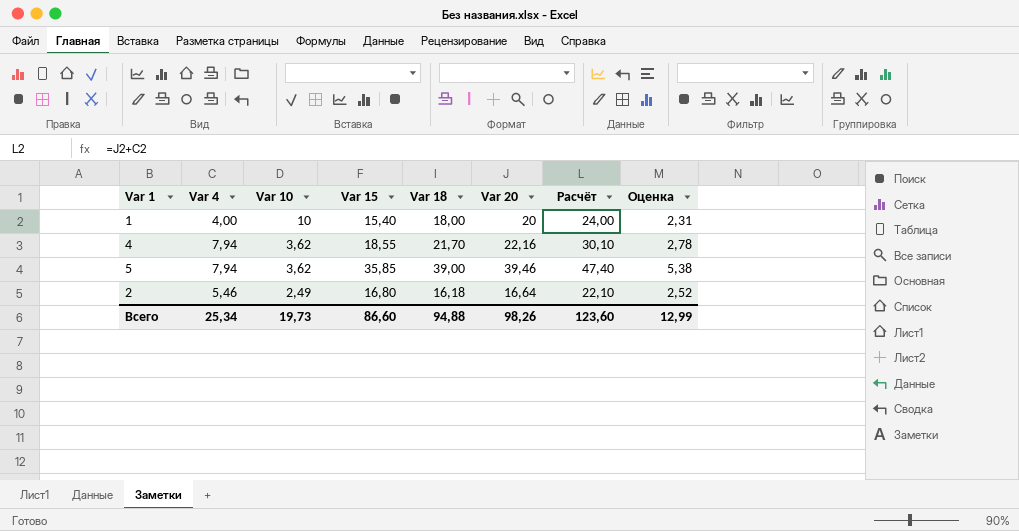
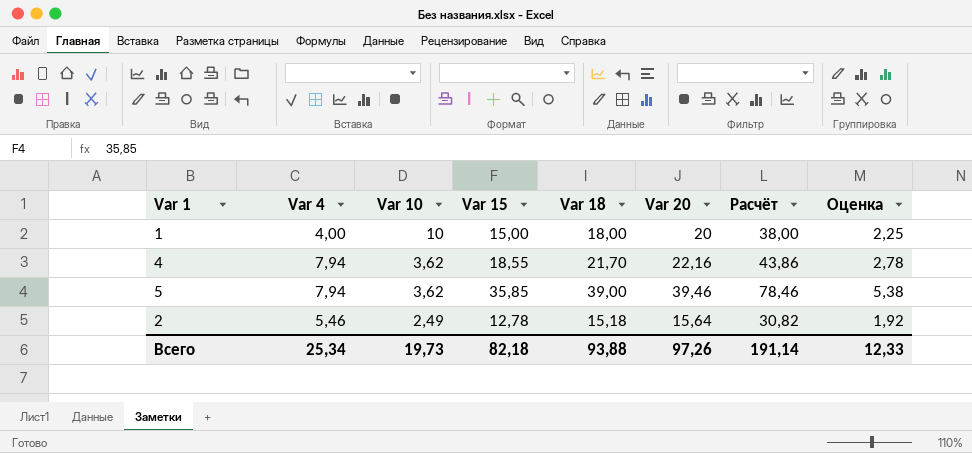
column Расчёт | formula: [Var 4] + [Var 20] -> [Var 18] + [Var 20]
1 | Var 15: 15,40 -> 15,00
1 | Оценка: 2,31 -> 2,25
2 | Var 15: 16,80 -> 12,78
2 | Var 18: 16,18 -> 15,18
2 | Var 20: 16,64 -> 15,64
2 | Оценка: 2,52 -> 1,92
Всего | Var 15: 86,60 -> 82,18
Всего | Var 18: 94,88 -> 93,88
Всего | Var 20: 98,26 -> 97,26
Всего | Расчёт: 123,60 -> 191,14
Всего | Оценка: 12,99 -> 12,33

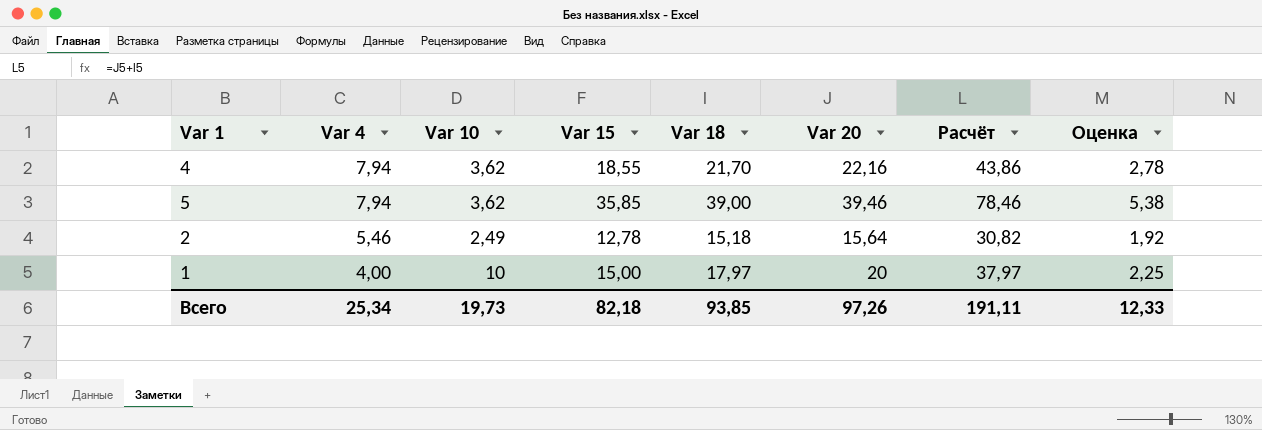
row order: Var 10 descending -> Var 4 descending
1 | Var 18: 18,00 -> 17,97
1 | Расчёт: 38,00 -> 37,97
Всего | Var 18: 93,88 -> 93,85
Всего | Расчёт: 191,14 -> 191,11

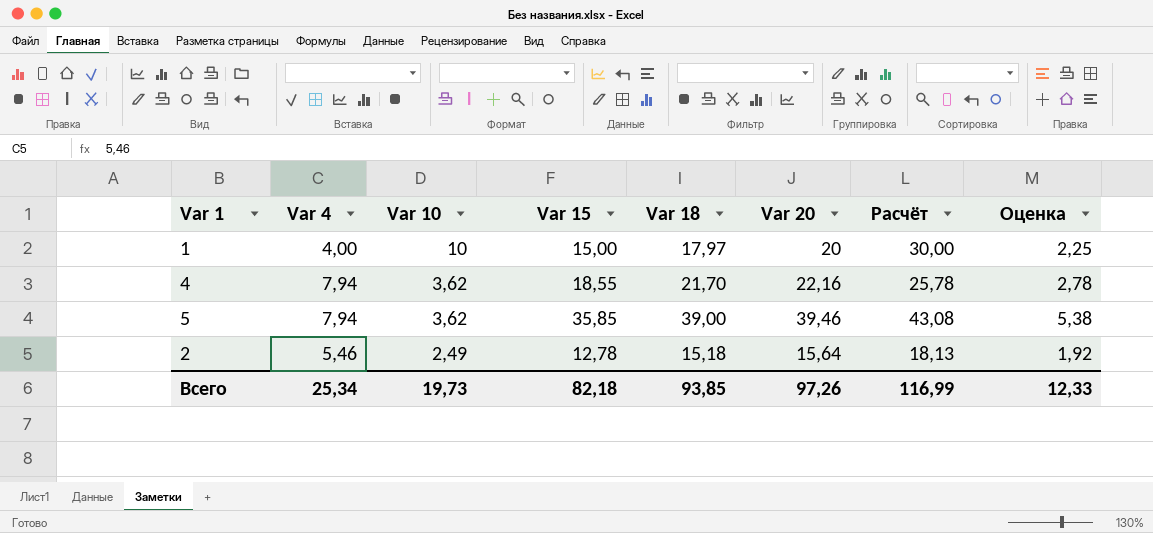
row order: Var 4 descending -> Var 10 descending
column Расчёт | formula: [Var 18] + [Var 20] -> [Var 10] + [Var 20]
Всего | Расчёт: 191,11 -> 116,99

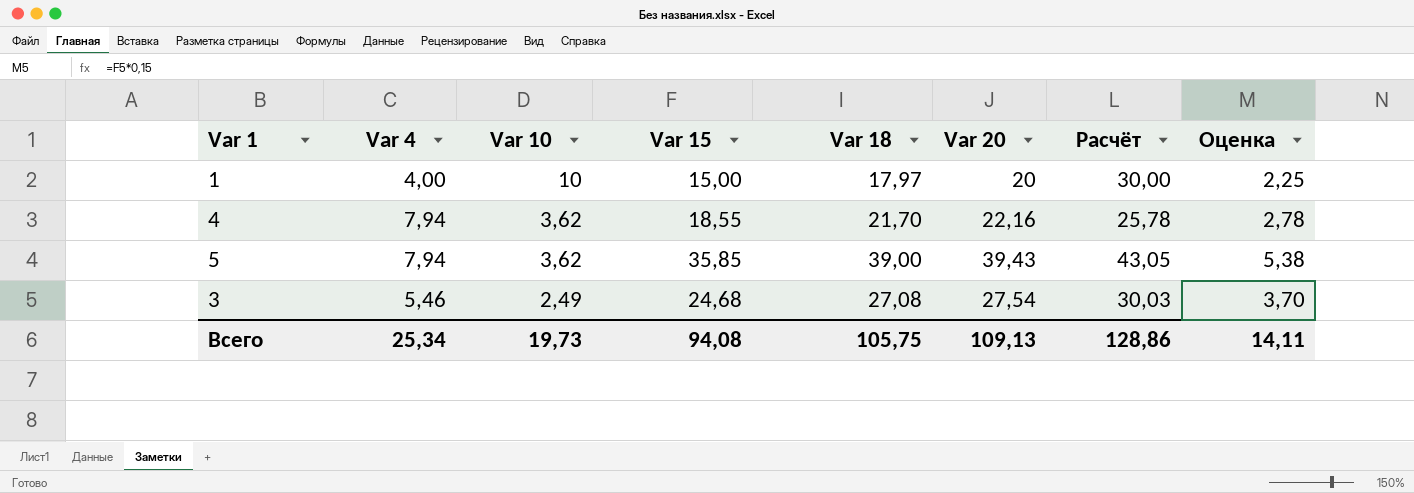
row 2: 5,46 | 2,49 | 12,78 | 15,18 | 15,64 | 18,13 | 1,92 -> none
5 | Var 20: 39,46 -> 39,43
5 | Расчёт: 43,08 -> 43,05
row 3: none -> 5,46 | 2,49 | 24,68 | 27,08 | 27,54 | 30,03 | 3,70
Всего | Var 15: 82,18 -> 94,08
Всего | Var 18: 93,85 -> 105,75
Всего | Var 20: 97,26 -> 109,13
Всего | Расчёт: 116,99 -> 128,86
Всего | Оценка: 12,33 -> 14,11

